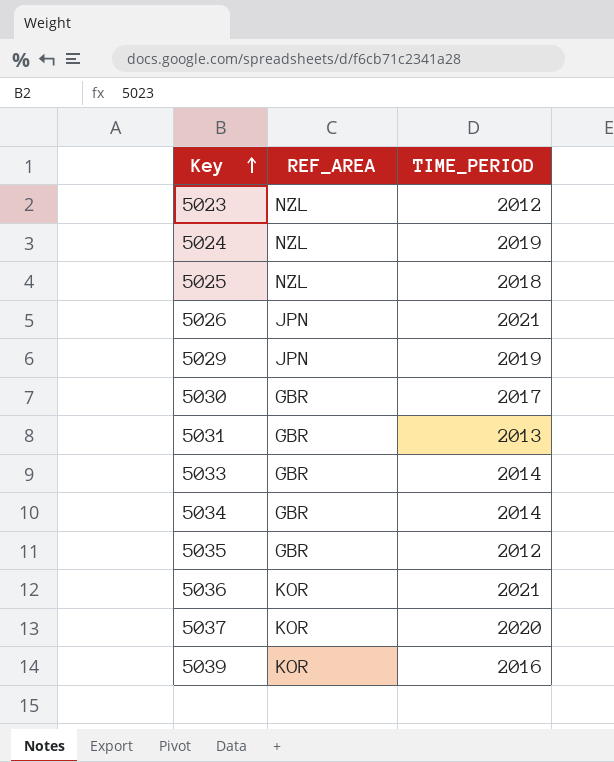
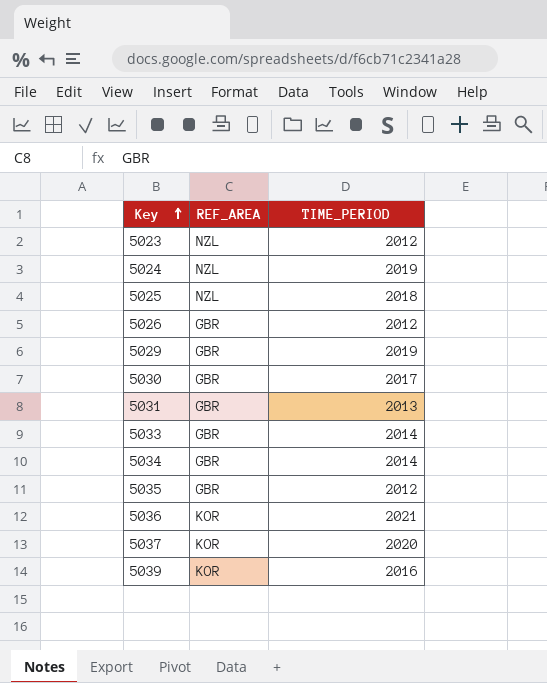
5026 | REF_AREA: JPN -> GBR
5026 | TIME_PERIOD: 2021 -> 2012
5029 | REF_AREA: JPN -> GBR

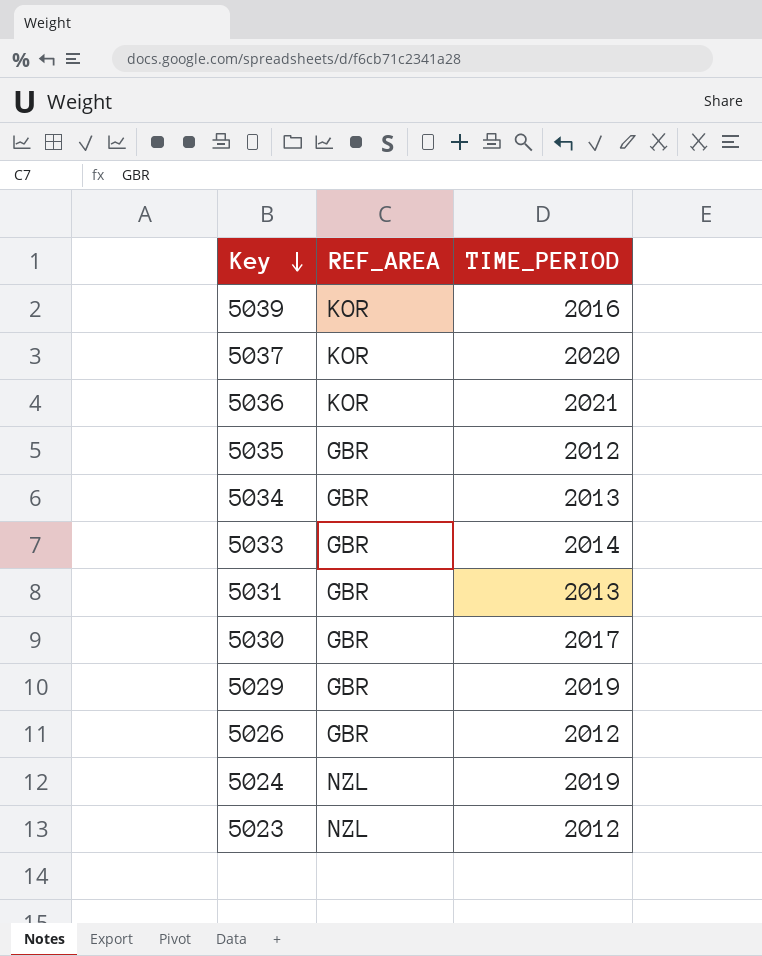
row order: Key ascending -> Key descending
row 5025: NZL | 2018 -> none
5034 | TIME_PERIOD: 2014 -> 2013

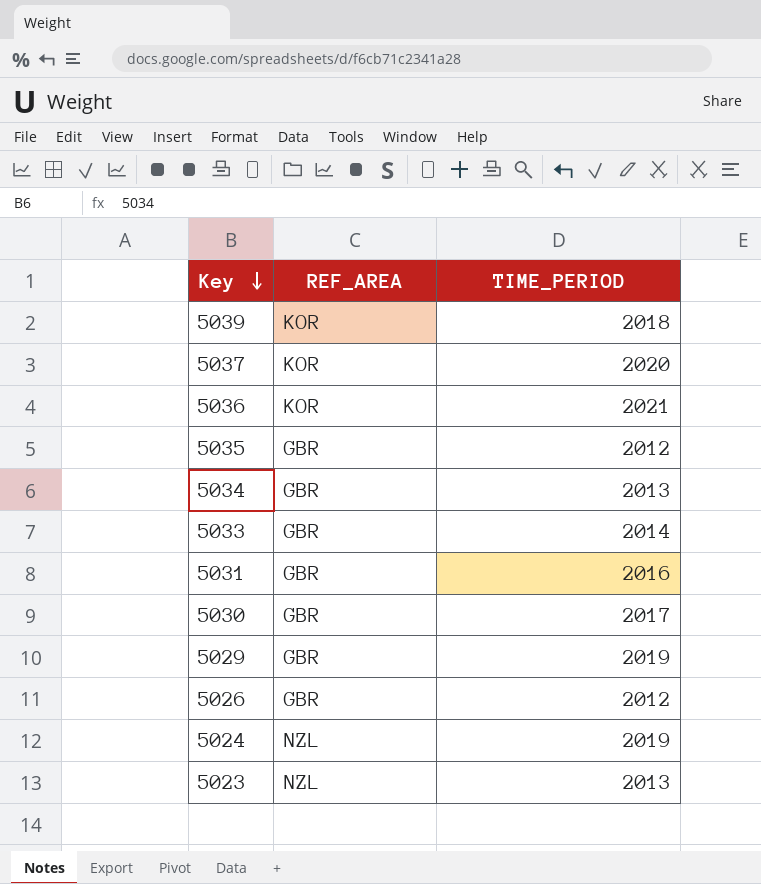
5039 | TIME_PERIOD: 2016 -> 2018
5031 | TIME_PERIOD: 2013 -> 2016
5023 | TIME_PERIOD: 2012 -> 2013

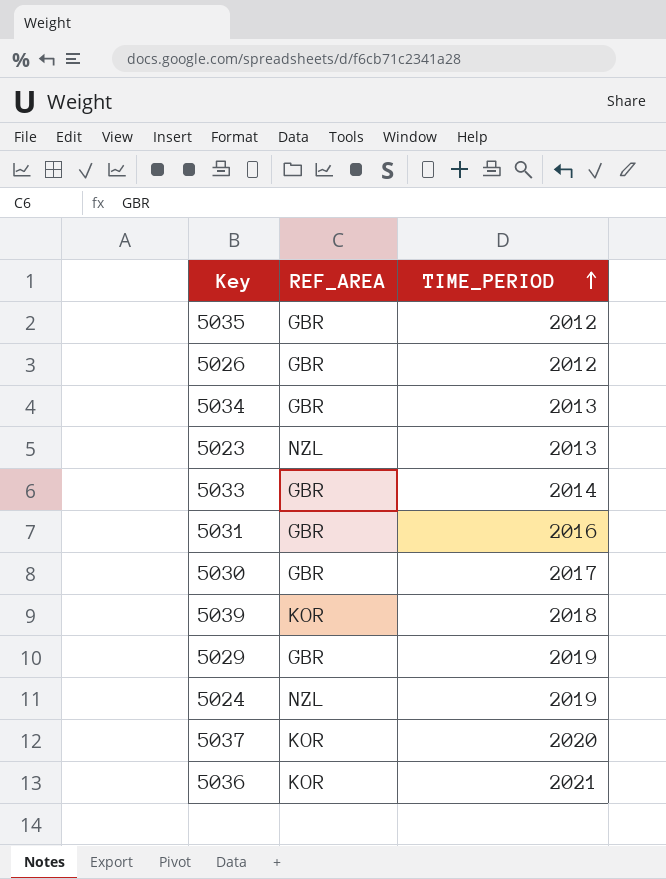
row order: Key descending -> TIME_PERIOD ascending

